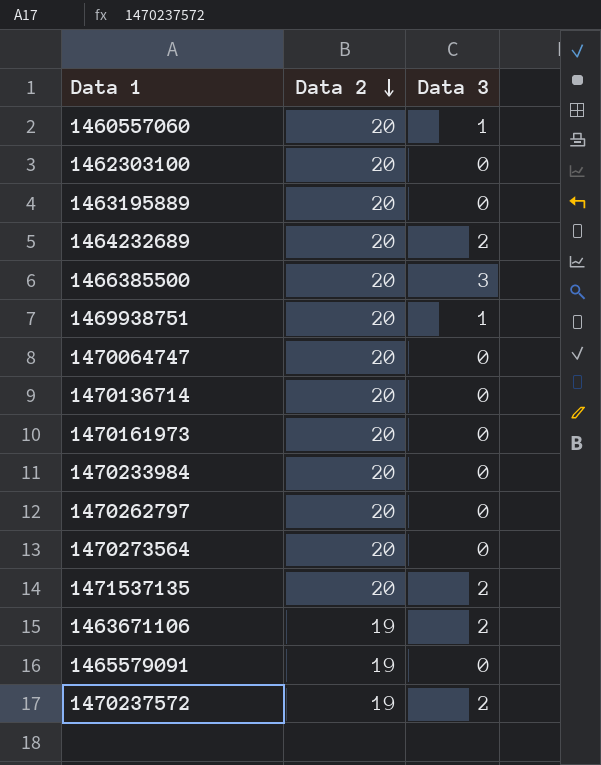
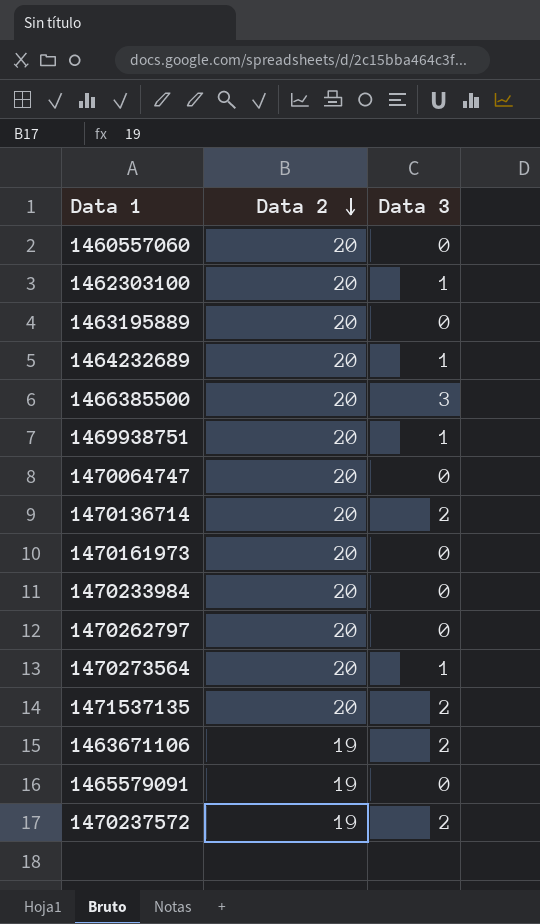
1460557060 | Data 3: 1 -> 0
1462303100 | Data 3: 0 -> 1
1464232689 | Data 3: 2 -> 1
1470136714 | Data 3: 0 -> 2
1470273564 | Data 3: 0 -> 1

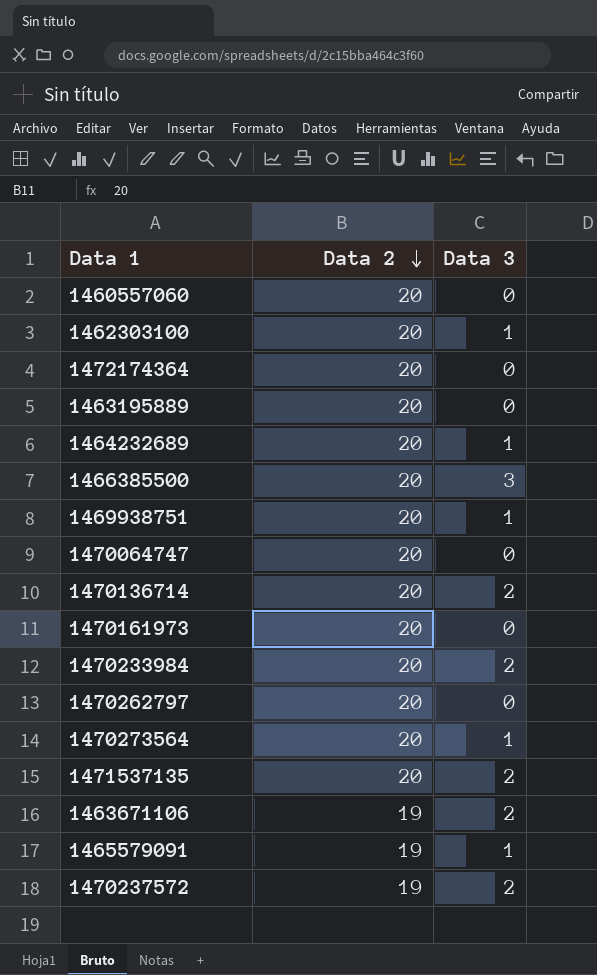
row 1472174364: none -> 20 | 0
1470233984 | Data 3: 0 -> 2
1465579091 | Data 3: 0 -> 1

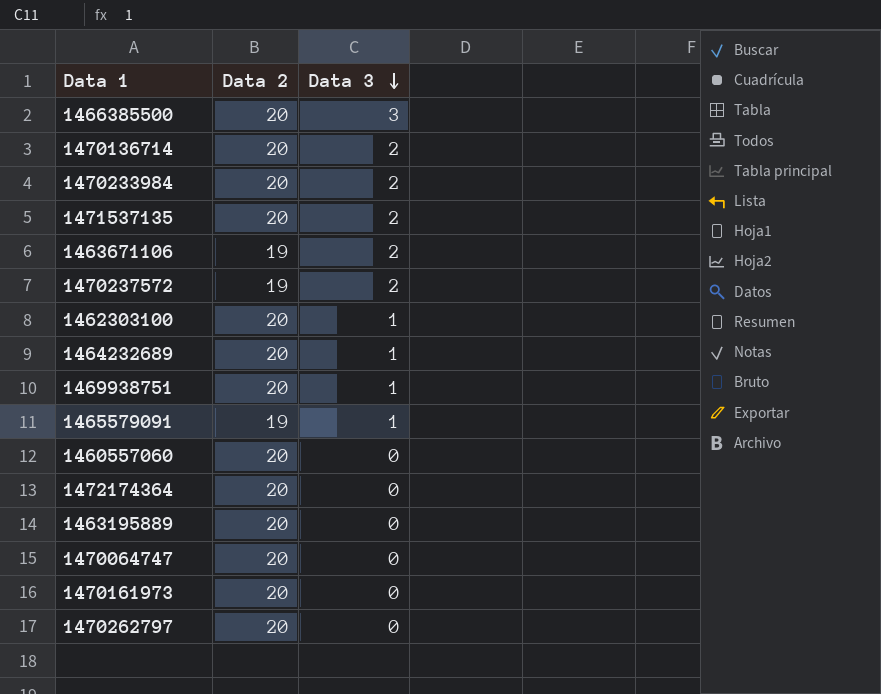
row order: Data 2 descending -> Data 3 descending
row 1470273564: 20 | 1 -> none

